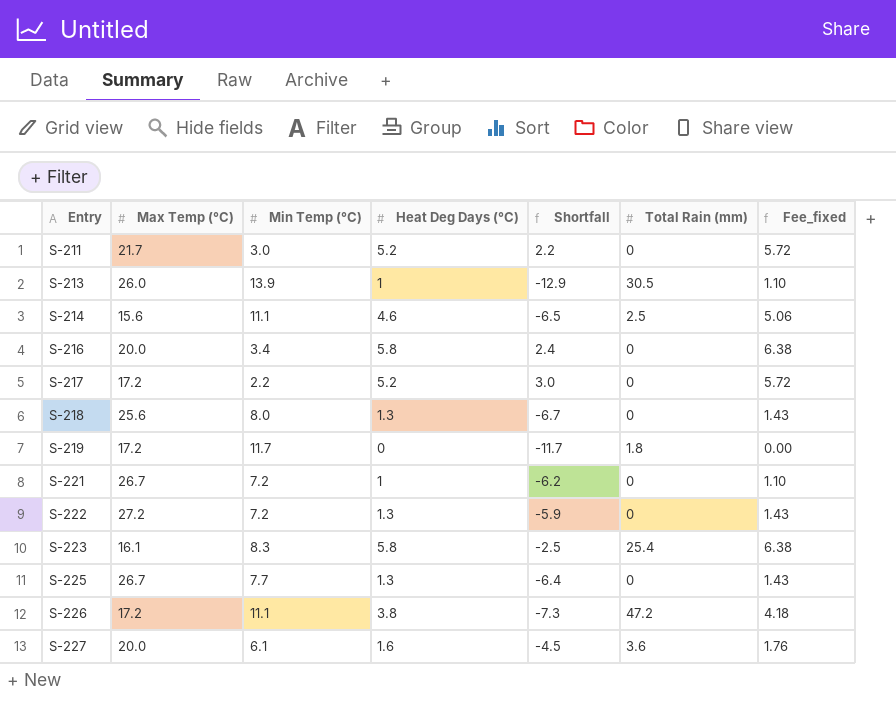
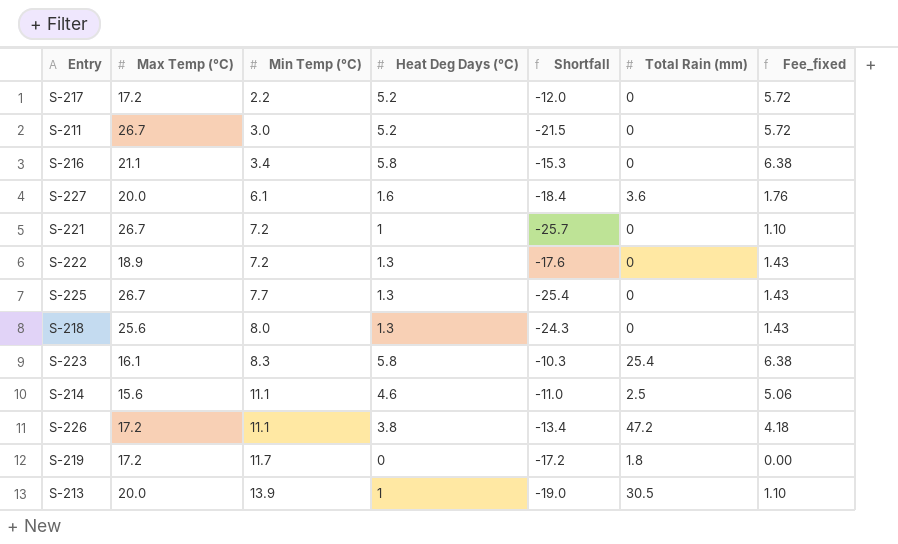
row order: Entry ascending -> Min Temp (°C) ascending
column Shortfall | formula: [Heat Deg Days (°C)] - [Min Temp (°C)] -> [Heat Deg Days (°C)] - [Max Temp (°C)]
S-211 | Max Temp (°C): 21.7 -> 26.7
S-216 | Max Temp (°C): 20.0 -> 21.1
S-222 | Max Temp (°C): 27.2 -> 18.9
S-213 | Max Temp (°C): 26.0 -> 20.0

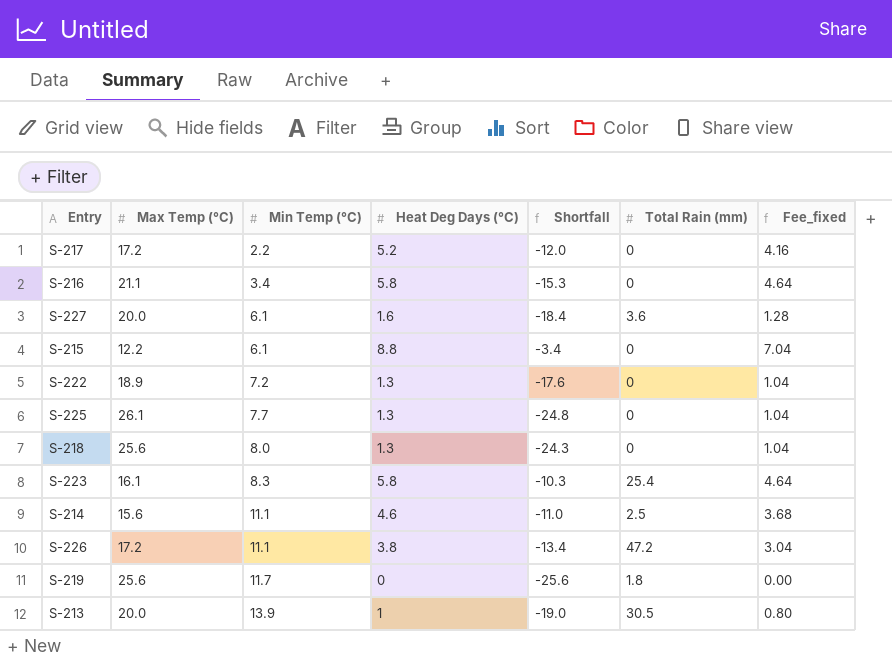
column Fee_fixed | formula: [Heat Deg Days (°C)] * 1.1 -> [Heat Deg Days (°C)] * 0.8
row S-211: 26.7 | 3.0 | 5.2 | -21.5 | 0 | 5.72 -> none
row S-221: 26.7 | 7.2 | 1 | -25.7 | 0 | 1.10 -> none
row S-215: none -> 12.2 | 6.1 | 8.8 | -3.4 | 0 | 7.04
S-225 | Max Temp (°C): 26.7 -> 26.1
S-225 | Shortfall: -25.4 -> -24.8
S-219 | Max Temp (°C): 17.2 -> 25.6
S-219 | Shortfall: -17.2 -> -25.6

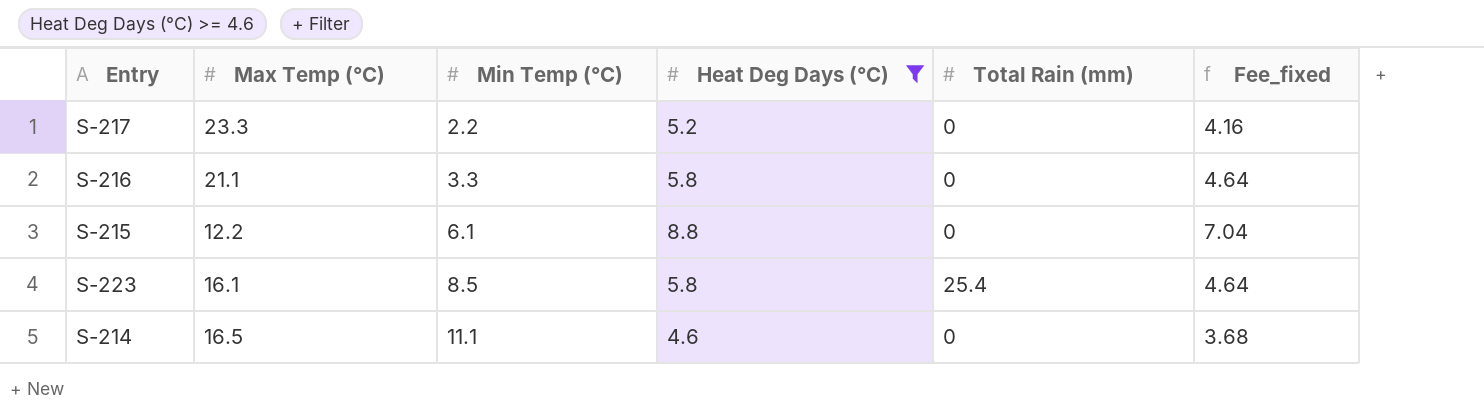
filter: none -> Heat Deg Days (°C) >= 4.6
column Shortfall | formula: [Heat Deg Days (°C)] - [Max Temp (°C)] -> none
S-217 | Max Temp (°C): 17.2 -> 23.3
S-216 | Min Temp (°C): 3.4 -> 3.3
S-223 | Min Temp (°C): 8.3 -> 8.5
S-214 | Max Temp (°C): 15.6 -> 16.5
S-214 | Total Rain (mm): 2.5 -> 0

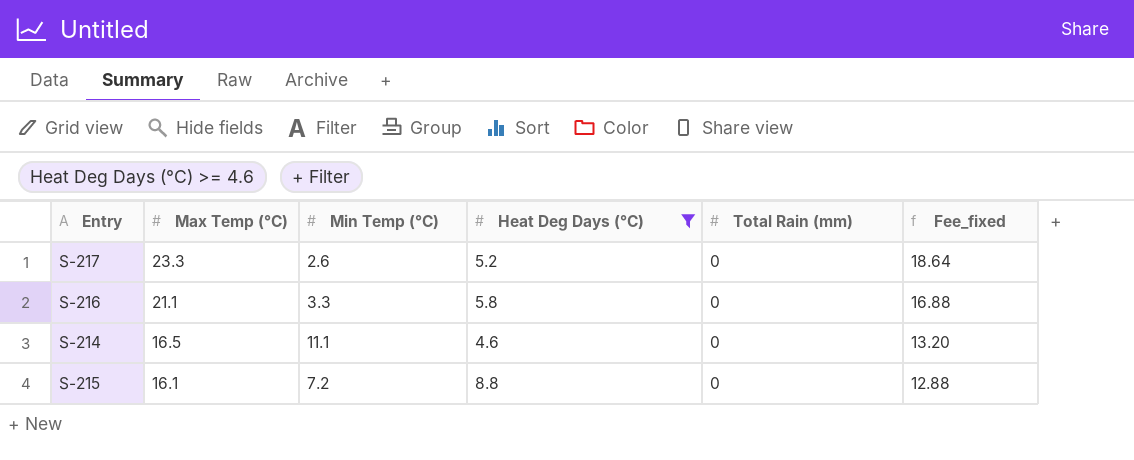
row order: Min Temp (°C) ascending -> Max Temp (°C) descending
column Fee_fixed | formula: [Heat Deg Days (°C)] * 0.8 -> [Max Temp (°C)] * 0.8
row S-223: 16.1 | 8.5 | 5.8 | 25.4 | 4.64 -> none
S-217 | Min Temp (°C): 2.2 -> 2.6
S-215 | Max Temp (°C): 12.2 -> 16.1
S-215 | Min Temp (°C): 6.1 -> 7.2

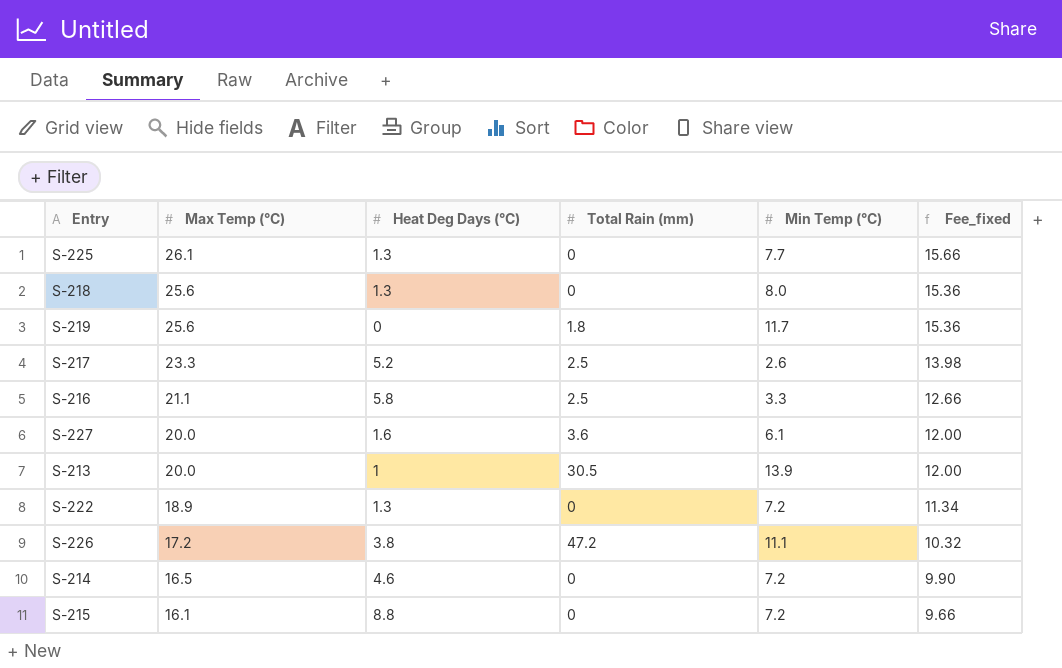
filter: Heat Deg Days (°C) >= 4.6 -> none
column Min Temp (°C) | position: 3 -> 5
column Fee_fixed | formula: [Max Temp (°C)] * 0.8 -> [Max Temp (°C)] * 0.6
S-217 | Total Rain (mm): 0 -> 2.5
S-216 | Total Rain (mm): 0 -> 2.5
S-214 | Min Temp (°C): 11.1 -> 7.2

